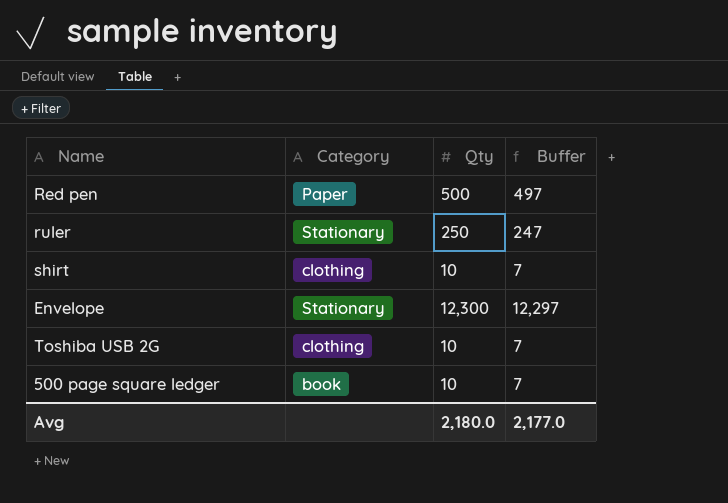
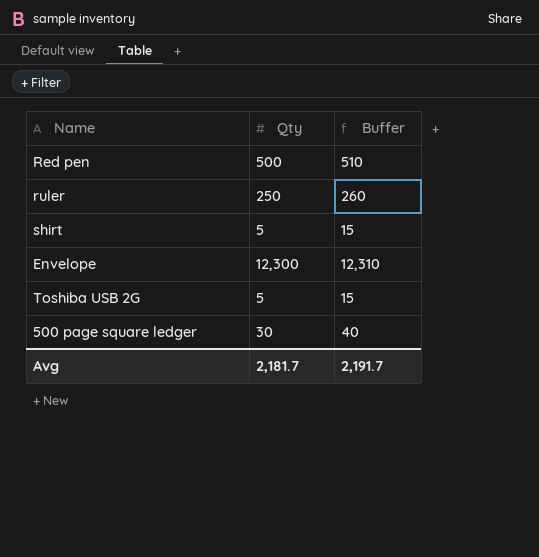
column Category | position: 2 -> none
column Buffer | formula: [Qty] - 3 -> [Qty] + 10
shirt | Qty: 10 -> 5
Toshiba USB 2G | Qty: 10 -> 5
500 page square ledger | Qty: 10 -> 30
Avg | Qty: 2,180.0 -> 2,181.7
Avg | Buffer: 2,177.0 -> 2,191.7

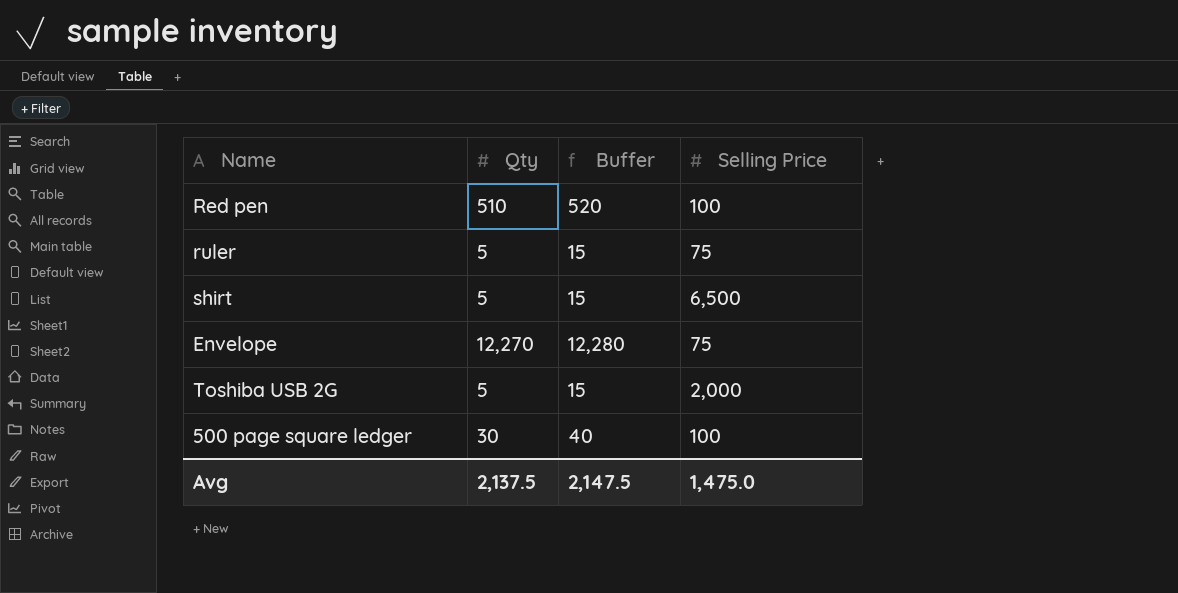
column Selling Price | position: none -> 4
Red pen | Qty: 500 -> 510
Red pen | Buffer: 510 -> 520
ruler | Qty: 250 -> 5
ruler | Buffer: 260 -> 15
Envelope | Qty: 12,300 -> 12,270
Envelope | Buffer: 12,310 -> 12,280
Avg | Qty: 2,181.7 -> 2,137.5
Avg | Buffer: 2,191.7 -> 2,147.5

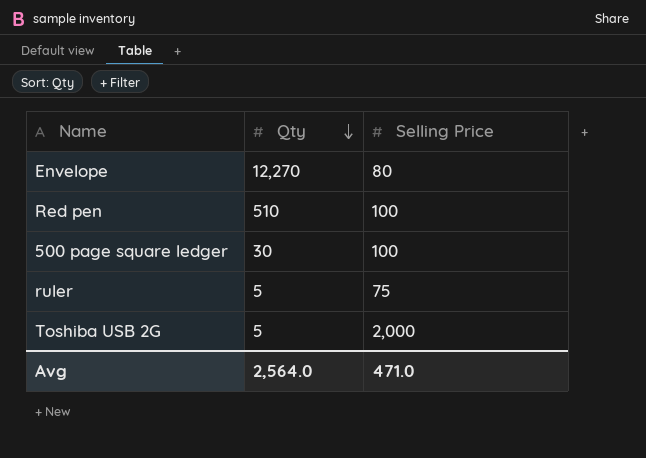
row order: none -> Qty descending
column Buffer | formula: [Qty] + 10 -> none
row shirt: 5 | 15 | 6,500 -> none
Envelope | Selling Price: 75 -> 80
Avg | Qty: 2,137.5 -> 2,564.0
Avg | Selling Price: 1,475.0 -> 471.0

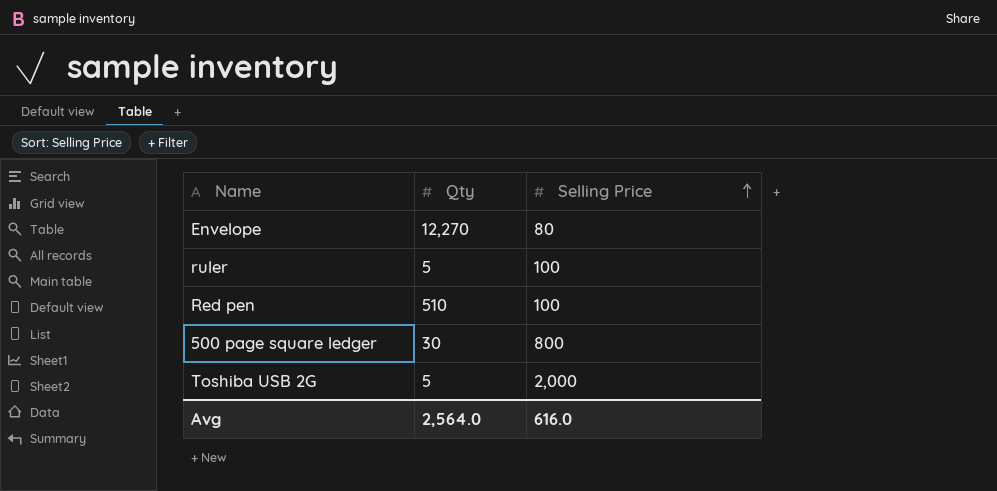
row order: Qty descending -> Selling Price ascending
ruler | Selling Price: 75 -> 100
500 page square ledger | Selling Price: 100 -> 800
Avg | Selling Price: 471.0 -> 616.0

